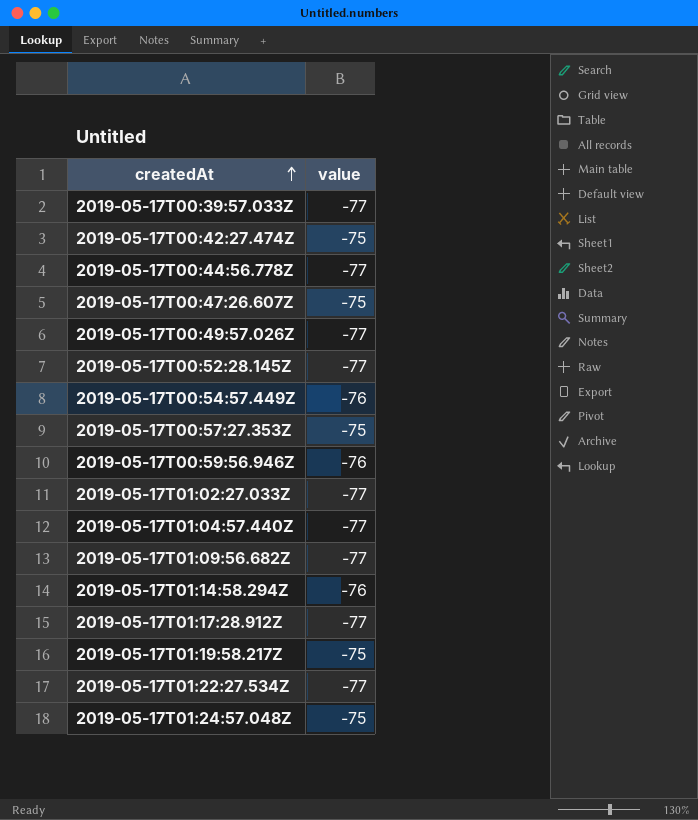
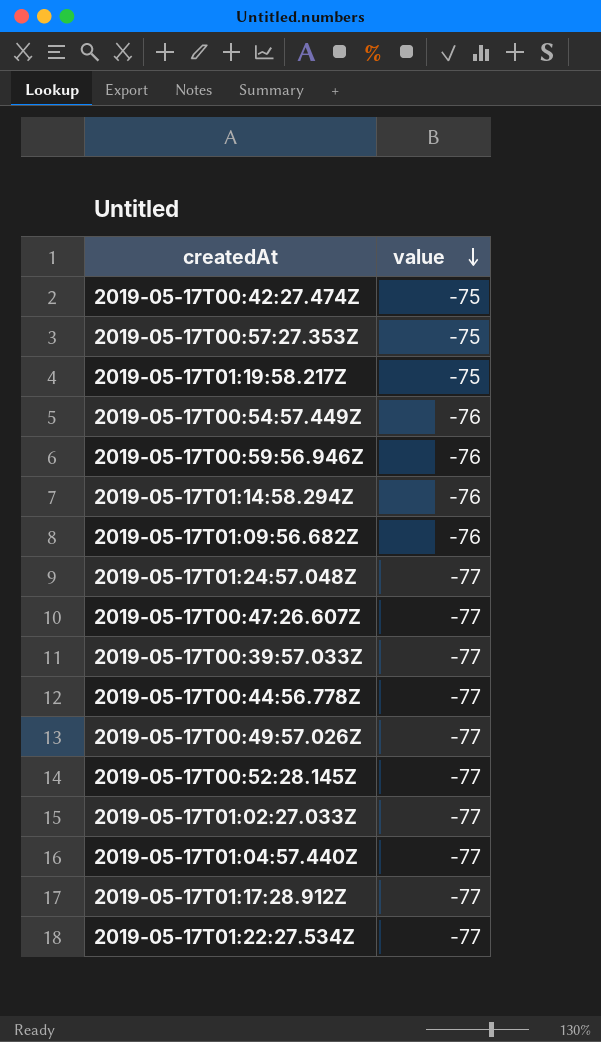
row order: createdAt ascending -> value descending
2019-05-17T01:09:56.682Z | value: -77 -> -76
2019-05-17T01:24:57.048Z | value: -75 -> -77
2019-05-17T00:47:26.607Z | value: -75 -> -77

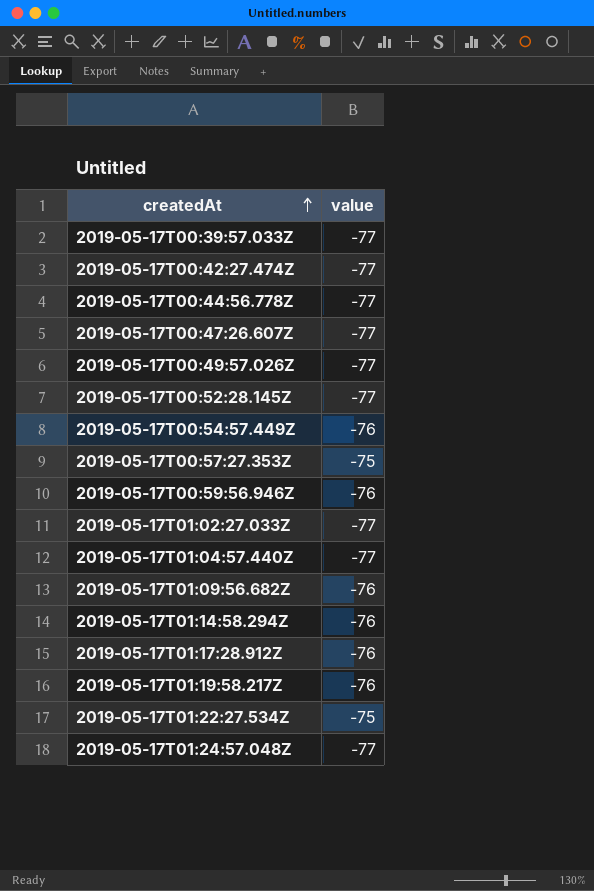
row order: value descending -> createdAt ascending
2019-05-17T00:42:27.474Z | value: -75 -> -77
2019-05-17T01:17:28.912Z | value: -77 -> -76
2019-05-17T01:19:58.217Z | value: -75 -> -76
2019-05-17T01:22:27.534Z | value: -77 -> -75

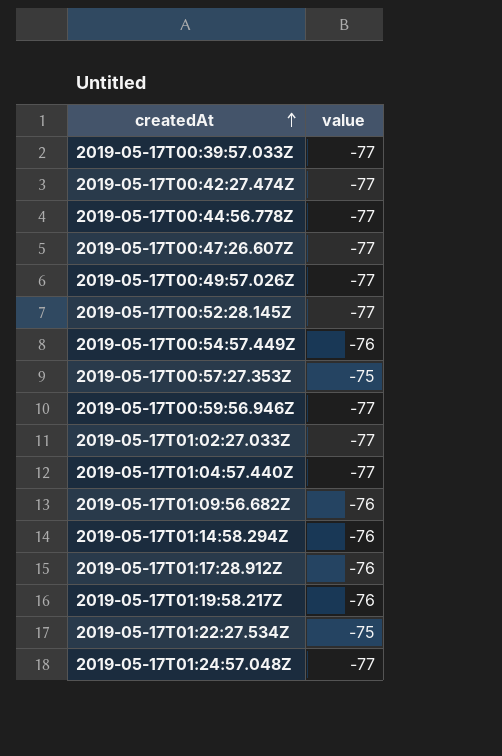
2019-05-17T00:59:56.946Z | value: -76 -> -77

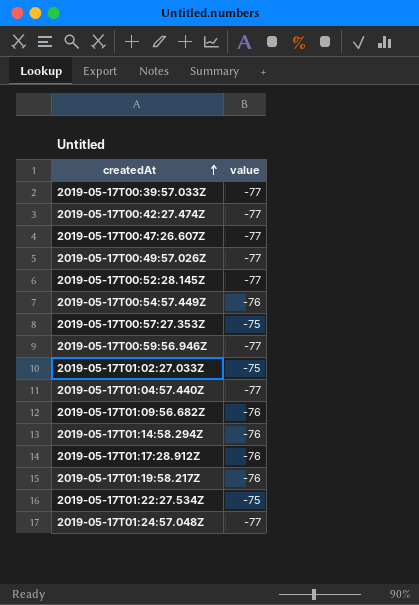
row 2019-05-17T00:44:56.778Z: -77 -> none
2019-05-17T01:02:27.033Z | value: -77 -> -75

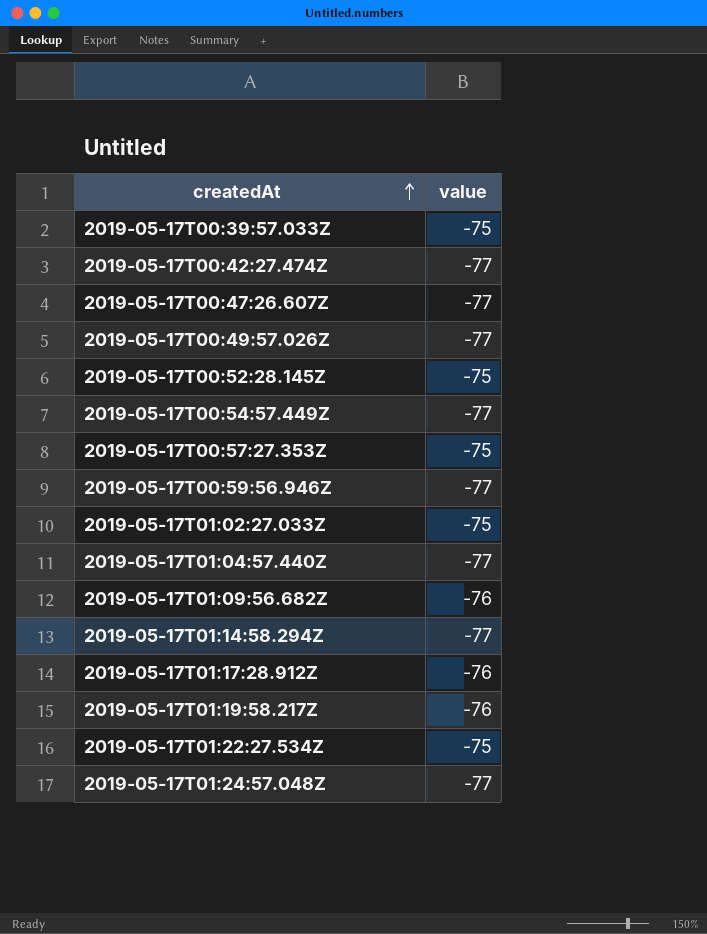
2019-05-17T00:39:57.033Z | value: -77 -> -75
2019-05-17T00:52:28.145Z | value: -77 -> -75
2019-05-17T00:54:57.449Z | value: -76 -> -77
2019-05-17T01:14:58.294Z | value: -76 -> -77

